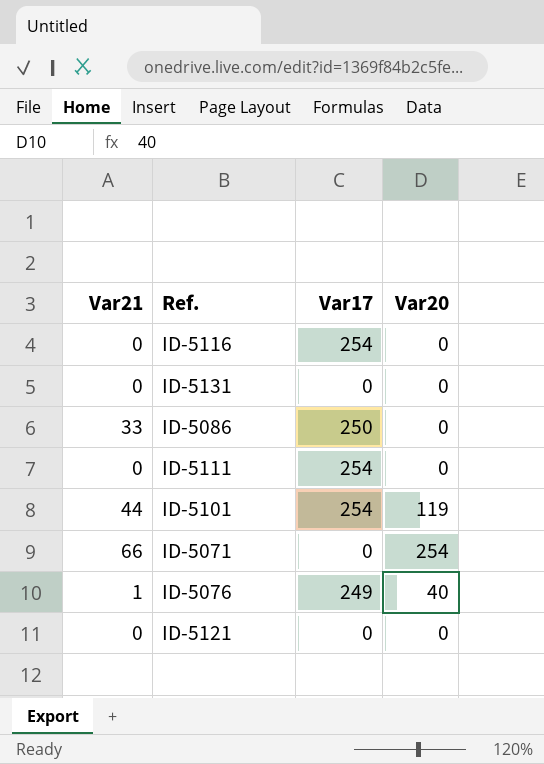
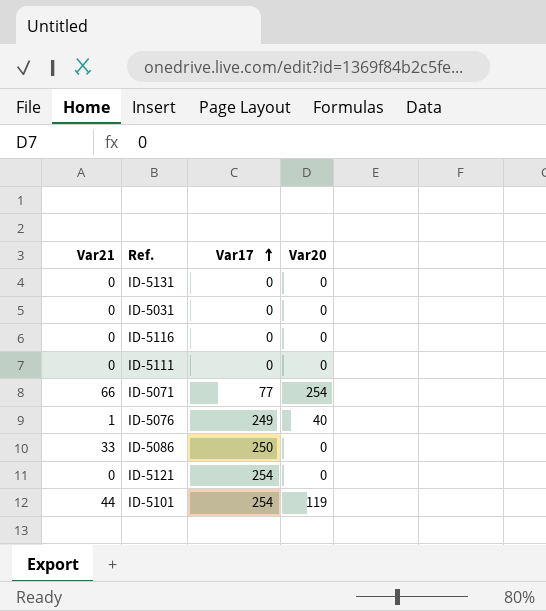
row order: none -> Var17 ascending
row ID-5031: none -> 0 | 0 | 0
ID-5116 | Var17: 254 -> 0
ID-5111 | Var17: 254 -> 0
ID-5071 | Var17: 0 -> 77
ID-5121 | Var17: 0 -> 254

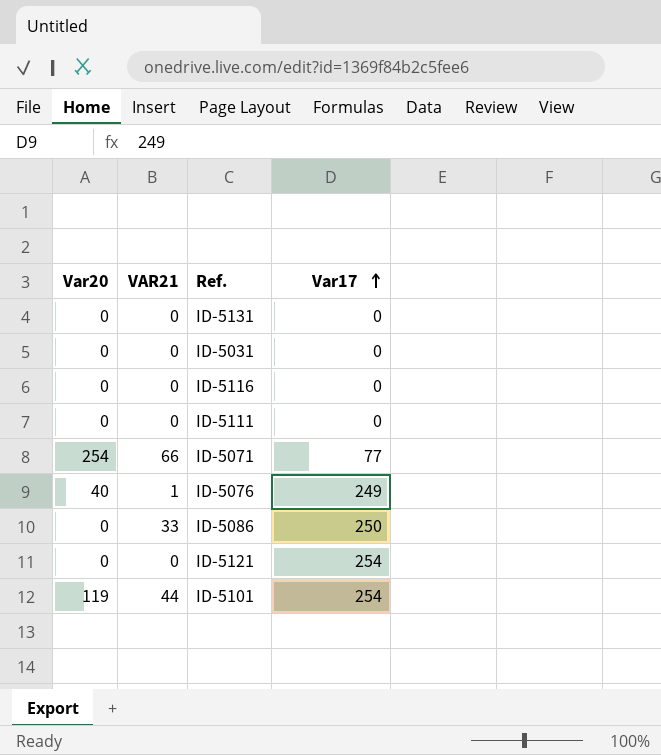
column Var20 | position: 4 -> 1
column name: Var21 -> VAR21

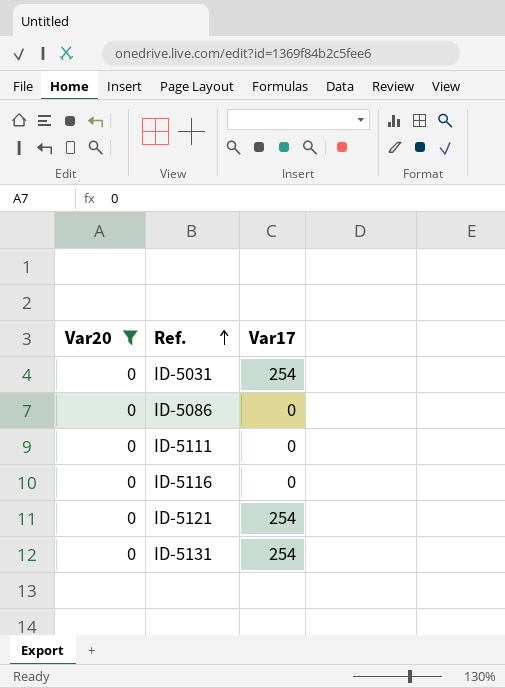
filter: none -> Var20 = 0
row order: Var17 ascending -> Ref. ascending
column VAR21 | position: 2 -> none
ID-5031 | Var17: 0 -> 254
ID-5086 | Var17: 250 -> 0
ID-5131 | Var17: 0 -> 254

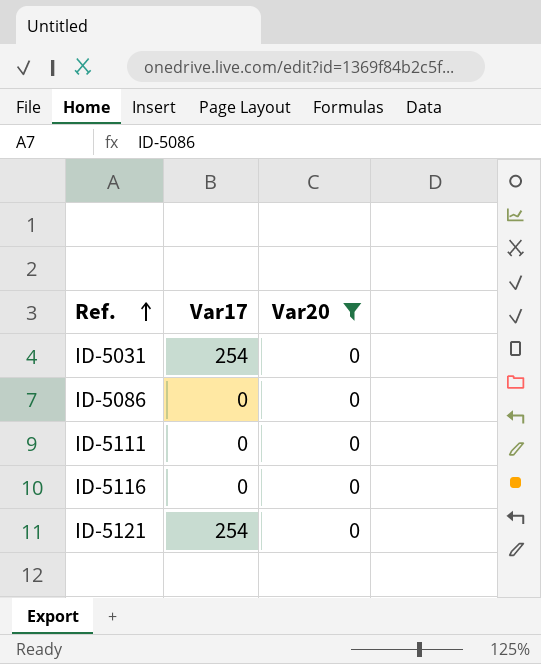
column Var20 | position: 1 -> 3
row ID-5131: 0 | 254 -> none

